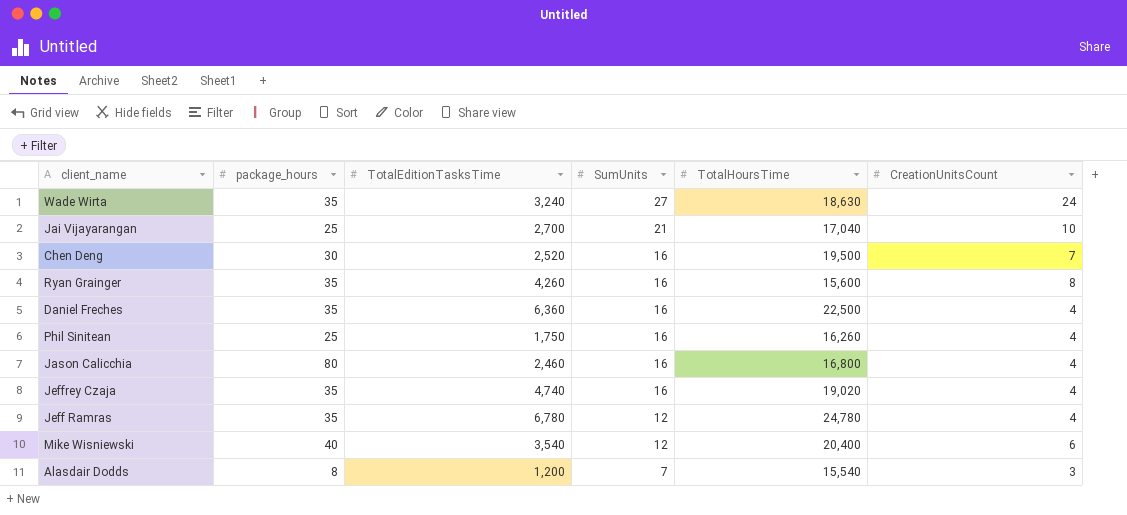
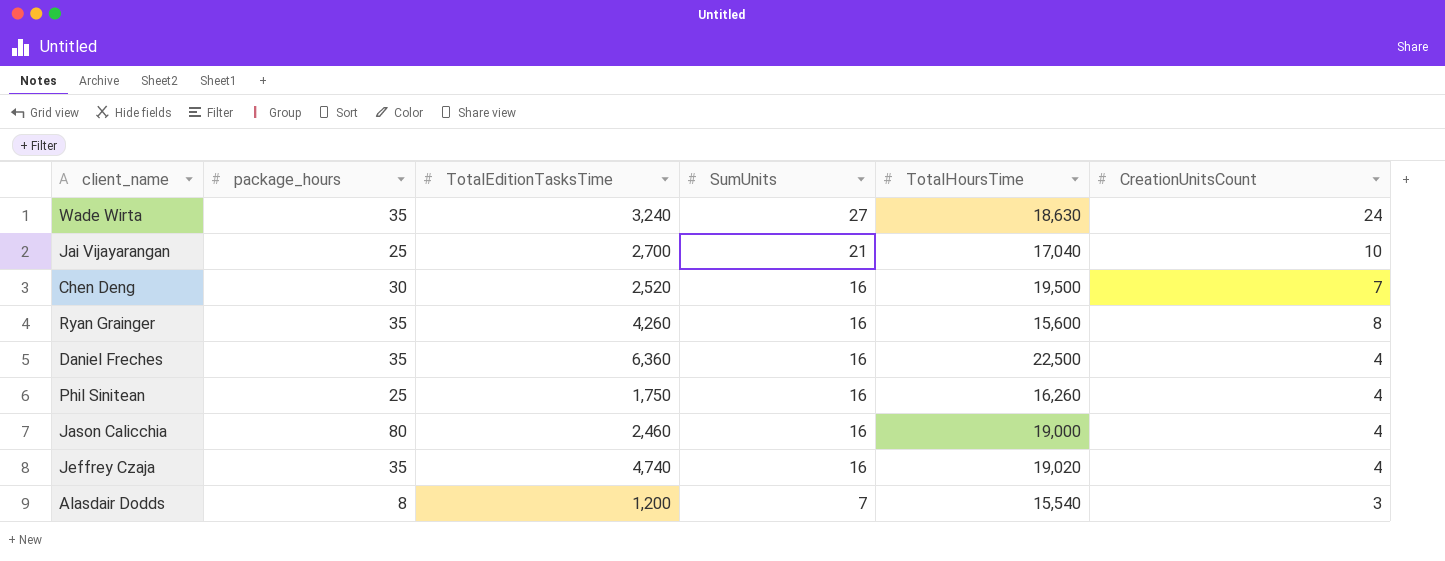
row Jeff Ramras: 35 | 6,780 | 12 | 24,780 | 4 -> none
row Mike Wisniewski: 40 | 3,540 | 12 | 20,400 | 6 -> none
Jason Calicchia | TotalHoursTime: 16,800 -> 19,000

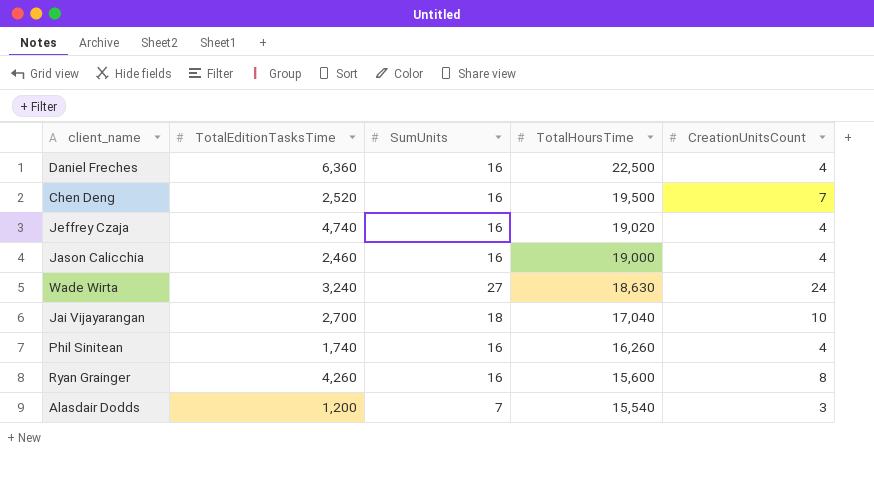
row order: SumUnits descending -> TotalHoursTime descending
column package_hours | position: 2 -> none
Jai Vijayarangan | SumUnits: 21 -> 18
Phil Sinitean | TotalEditionTasksTime: 1,750 -> 1,740

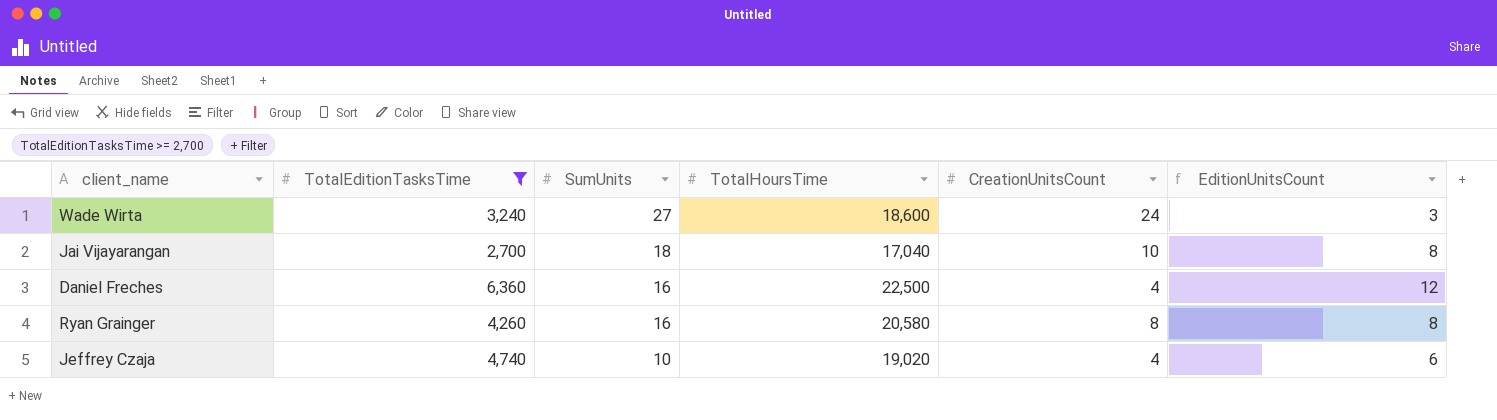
filter: none -> TotalEditionTasksTime >= 2,700
row order: TotalHoursTime descending -> SumUnits descending
column EditionUnitsCount | formula: none -> [SumUnits] - [CreationUnitsCount]
Wade Wirta | TotalHoursTime: 18,630 -> 18,600
Ryan Grainger | TotalHoursTime: 15,600 -> 20,580
Jeffrey Czaja | SumUnits: 16 -> 10

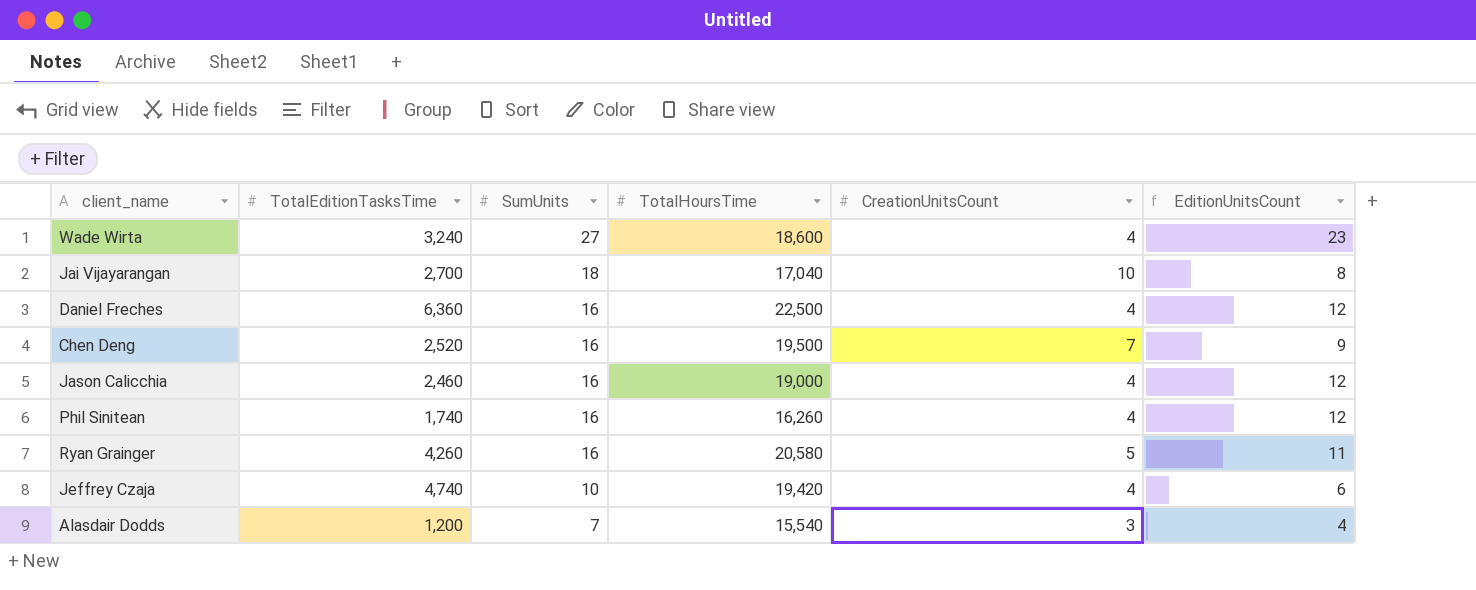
filter: TotalEditionTasksTime >= 2,700 -> none
Wade Wirta | CreationUnitsCount: 24 -> 4
Wade Wirta | EditionUnitsCount: 3 -> 23
Ryan Grainger | CreationUnitsCount: 8 -> 5
Ryan Grainger | EditionUnitsCount: 8 -> 11
Jeffrey Czaja | TotalHoursTime: 19,020 -> 19,420

